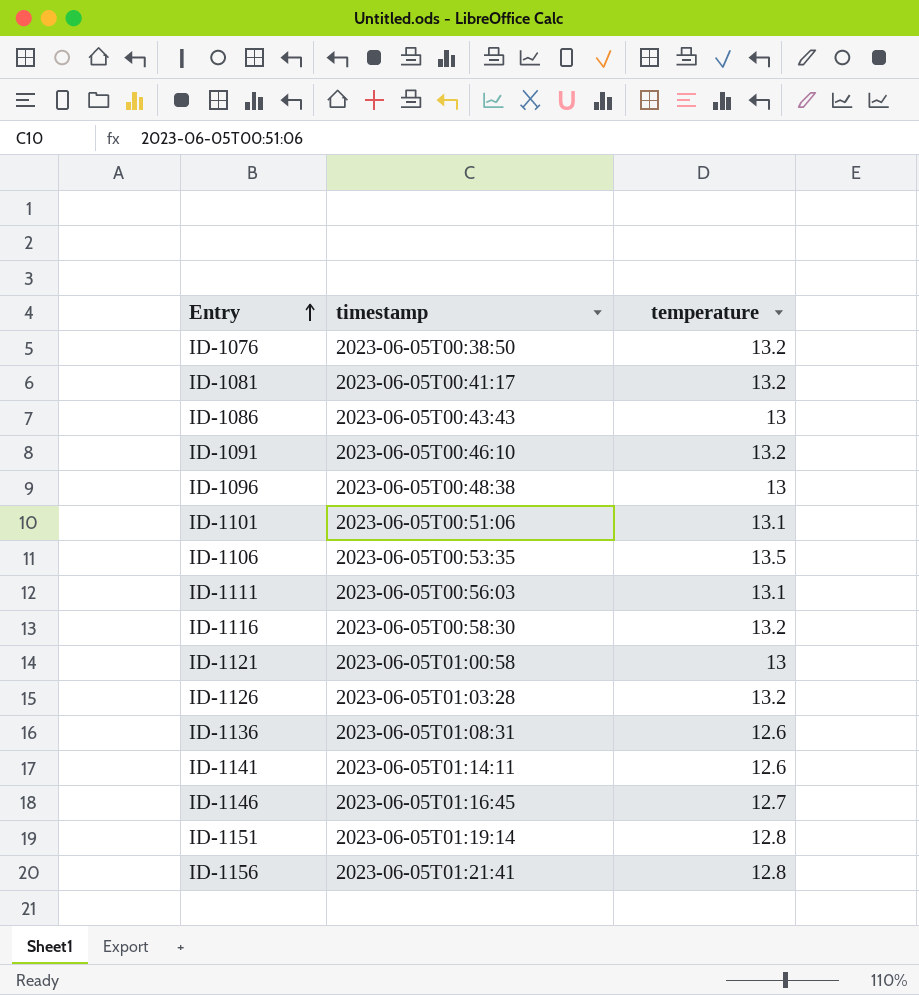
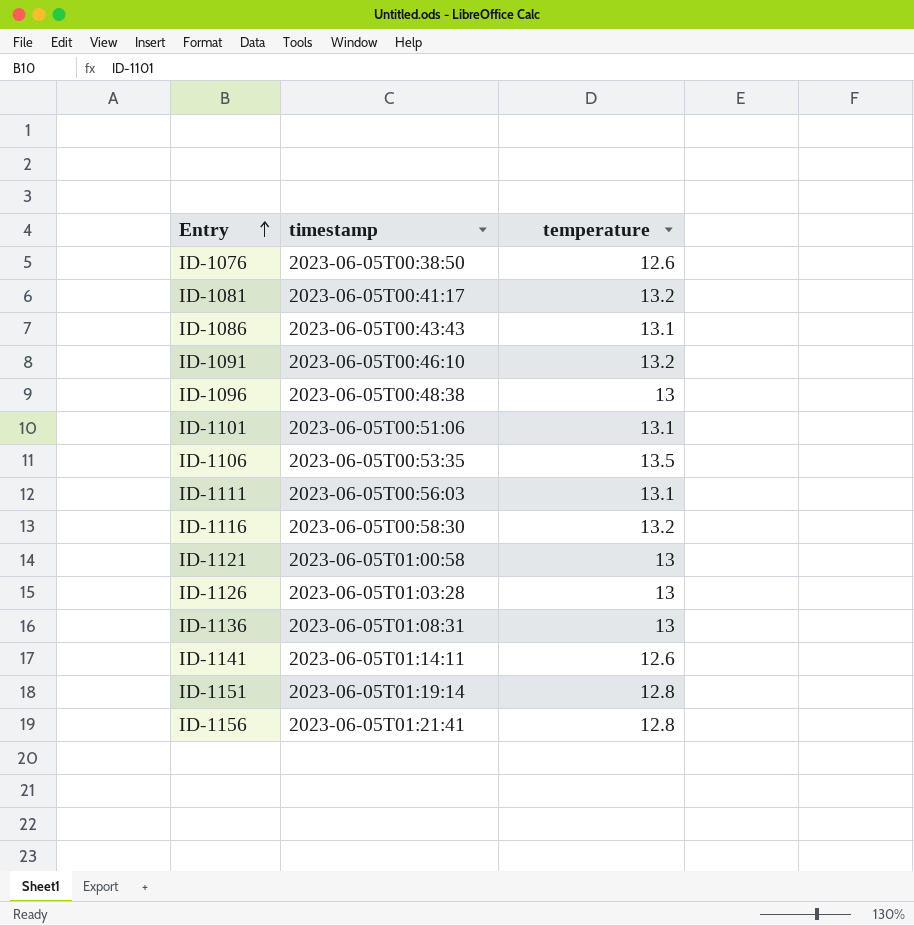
row ID-1146: 2023-06-05T01:16:45 | 12.7 -> none
ID-1076 | temperature: 13.2 -> 12.6
ID-1086 | temperature: 13 -> 13.1
ID-1126 | temperature: 13.2 -> 13
ID-1136 | temperature: 12.6 -> 13

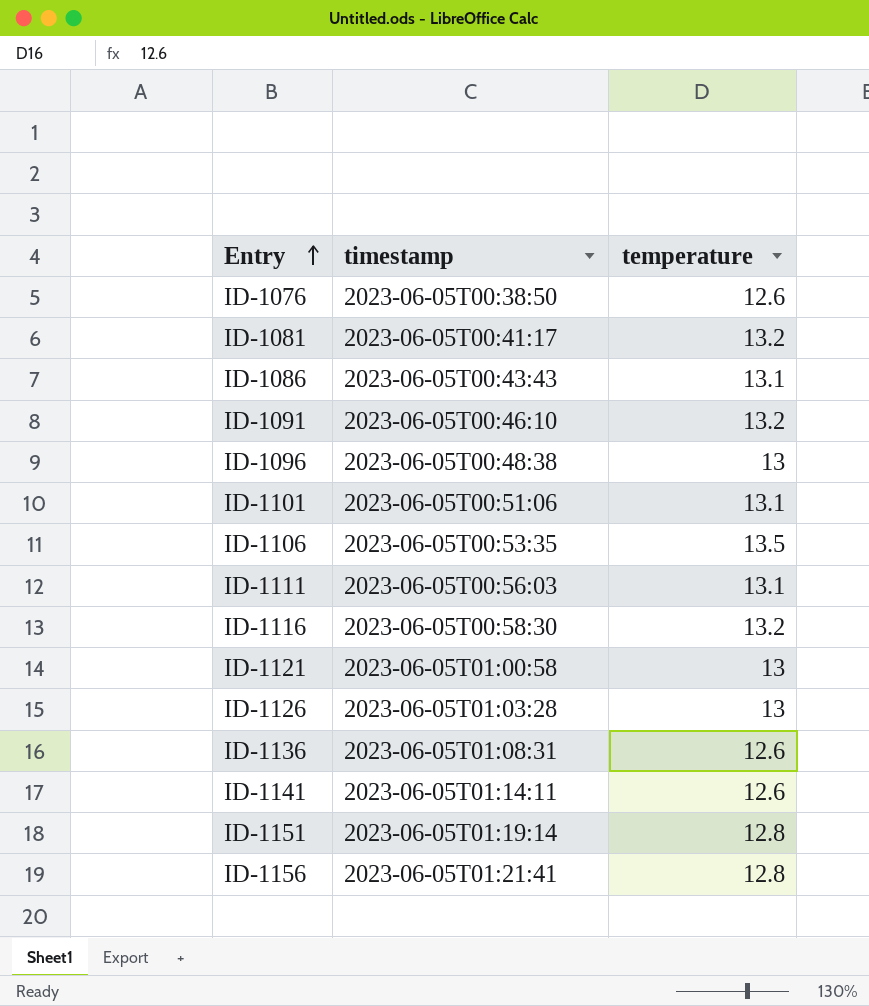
ID-1136 | temperature: 13 -> 12.6

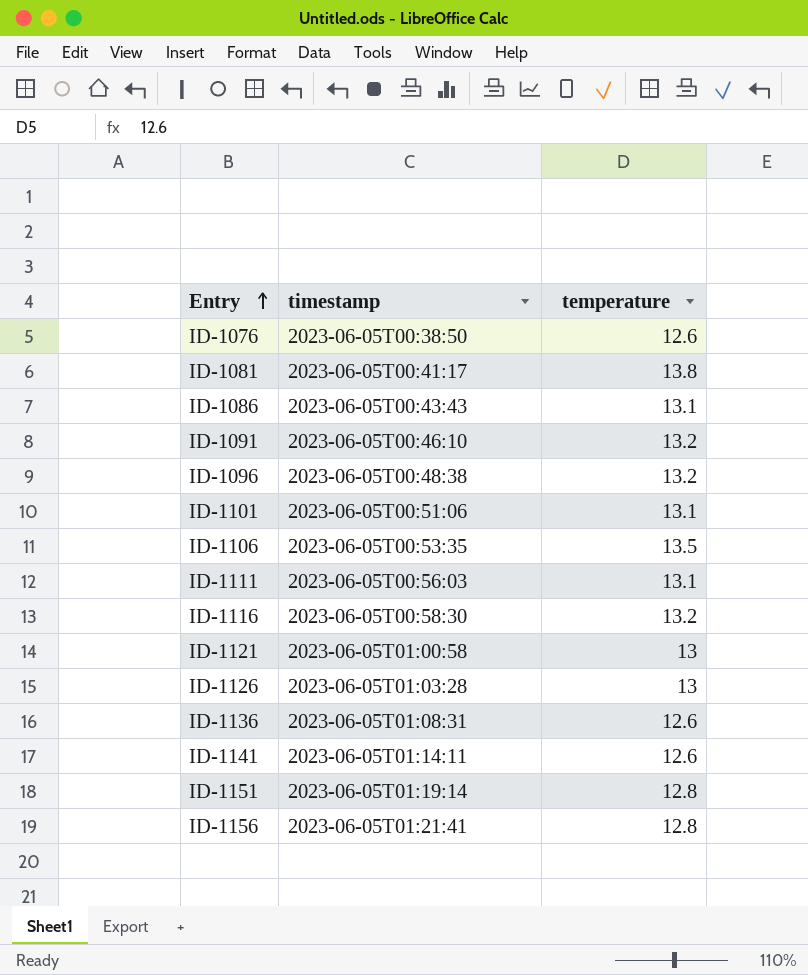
ID-1081 | temperature: 13.2 -> 13.8
ID-1096 | temperature: 13 -> 13.2

